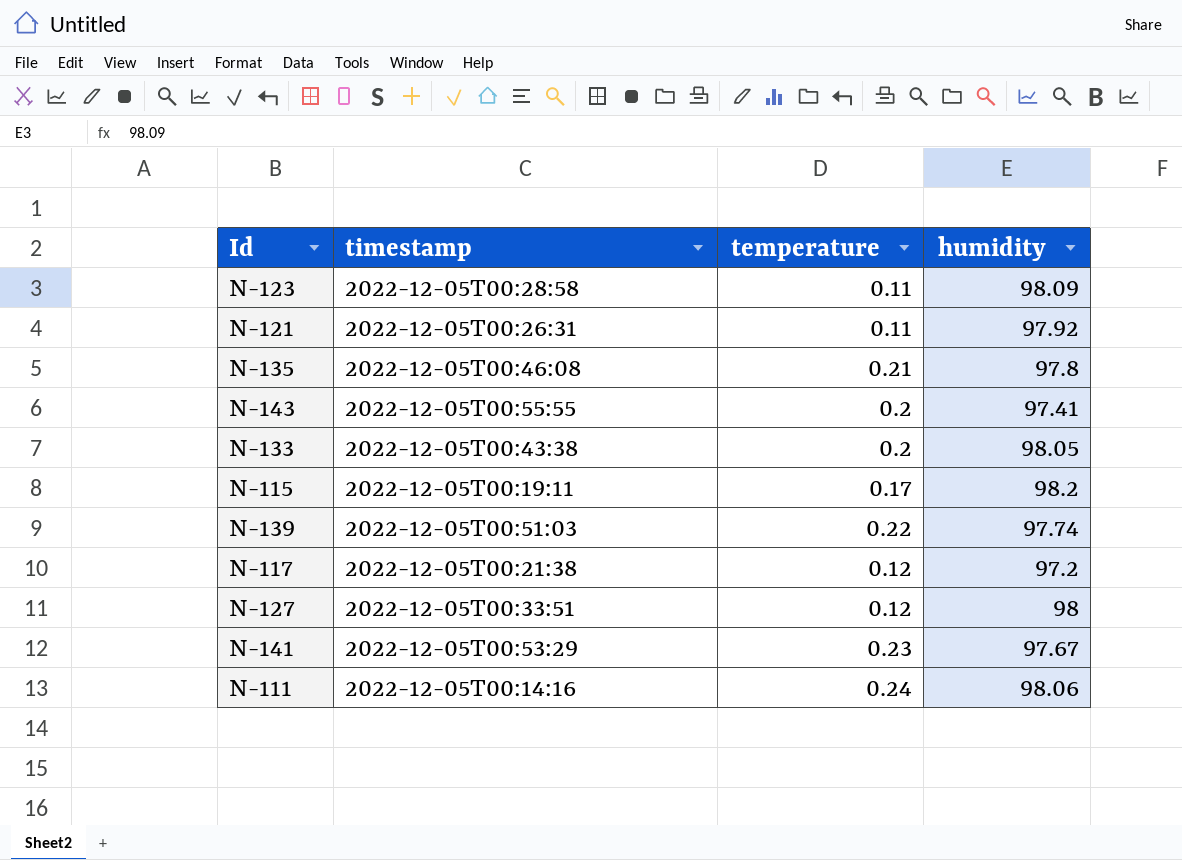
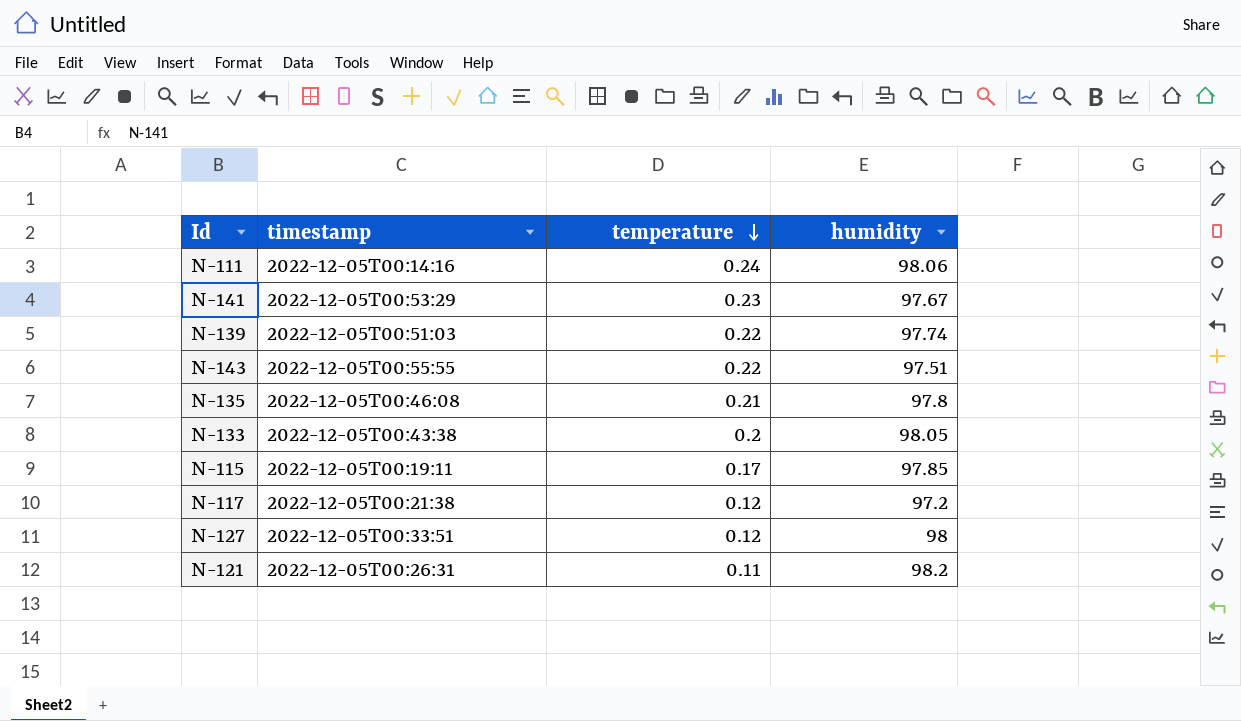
row order: none -> temperature descending
row N-123: 2022-12-05T00:28:58 | 0.11 | 98.09 -> none
N-143 | temperature: 0.2 -> 0.22
N-143 | humidity: 97.41 -> 97.51
N-115 | humidity: 98.2 -> 97.85
N-121 | humidity: 97.92 -> 98.2

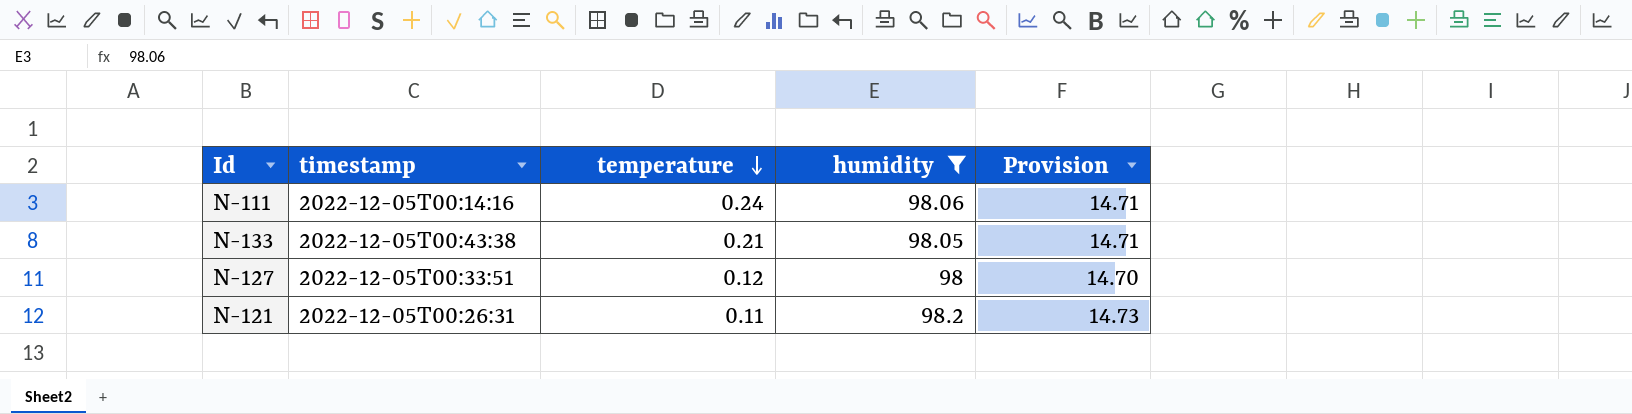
filter: none -> humidity >= 98
column Provision | formula: none -> [humidity] * 0.15
N-133 | temperature: 0.2 -> 0.21

